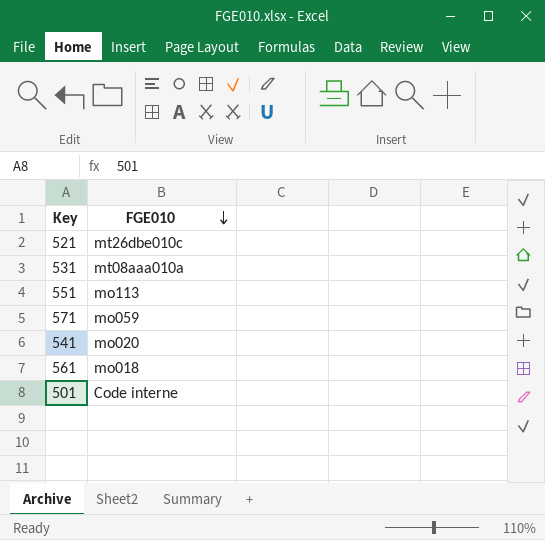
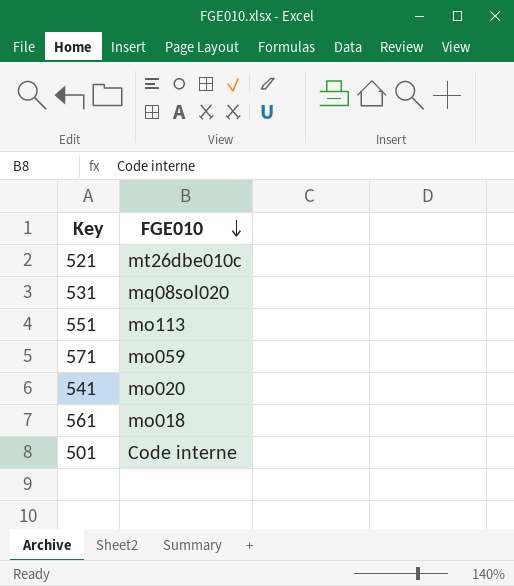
531 | FGE010: mt08aaa010a -> mq08sol020

